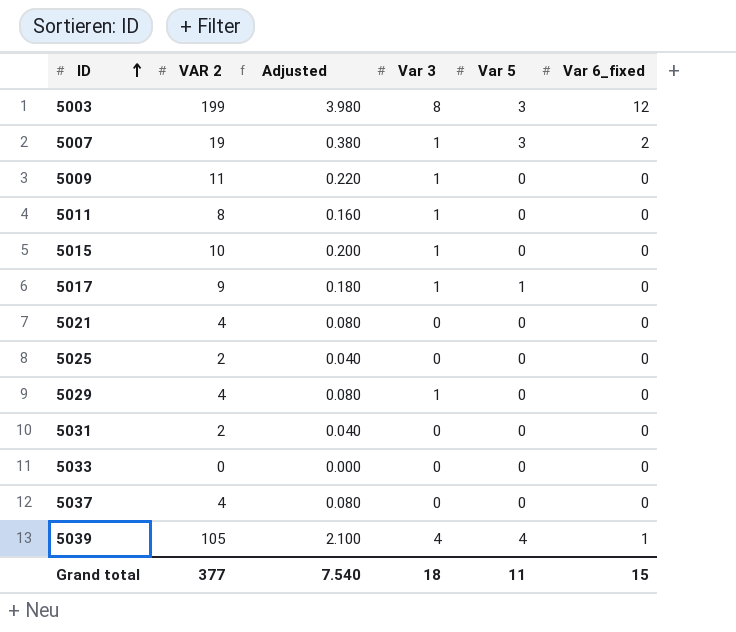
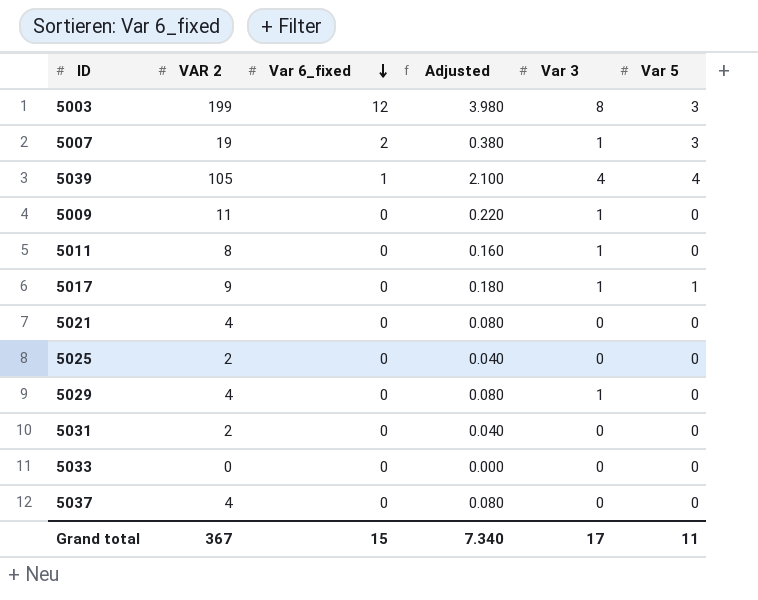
row order: ID ascending -> Var 6_fixed descending
column Var 6_fixed | position: 6 -> 3
row 5015: 10 | 0.200 | 1 | 0 | 0 -> none
Grand total | VAR 2: 377 -> 367
Grand total | Adjusted: 7.540 -> 7.340
Grand total | Var 3: 18 -> 17

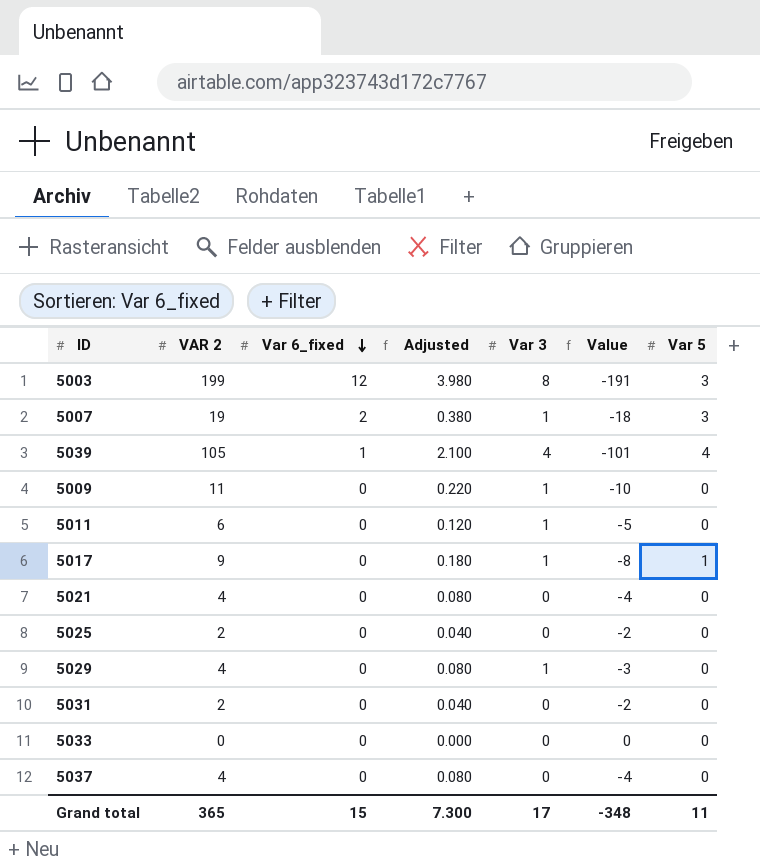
column Value | formula: none -> [Var 3] - [VAR 2]
5011 | VAR 2: 8 -> 6
5011 | Adjusted: 0.160 -> 0.120
Grand total | VAR 2: 367 -> 365
Grand total | Adjusted: 7.340 -> 7.300

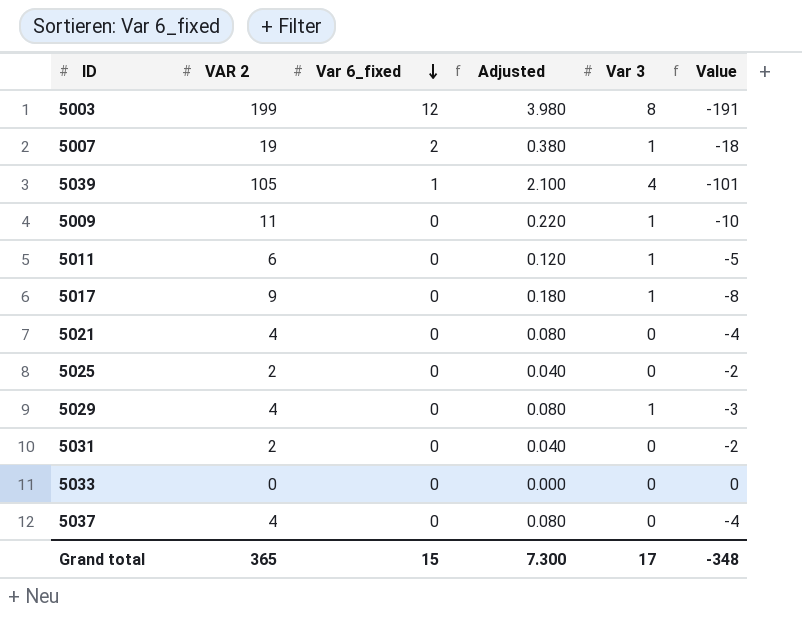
column Var 5 | position: 7 -> none

